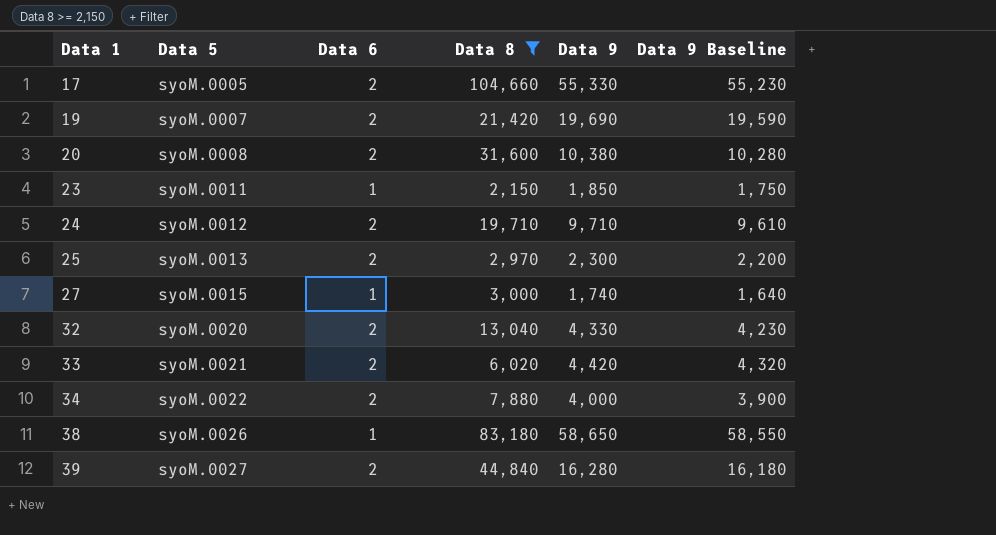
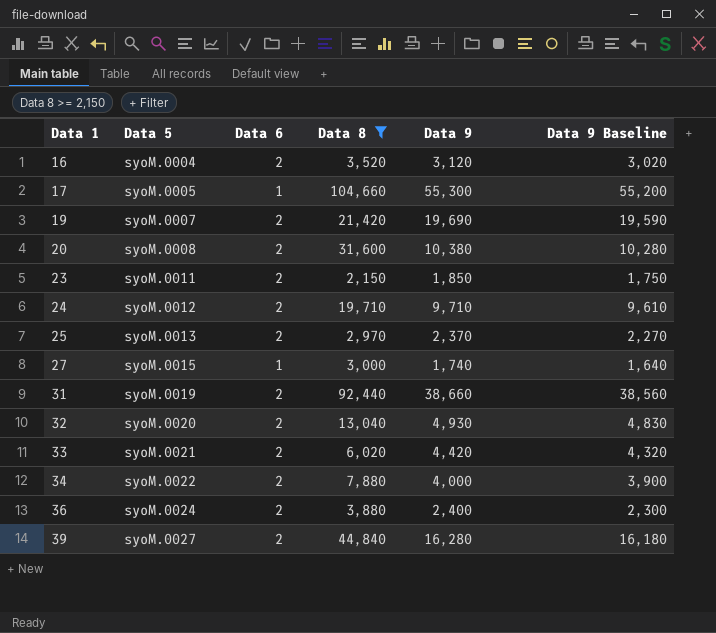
row 38: syoM.0026 | 1 | 83,180 | 58,650 | 58,550 -> none
row 16: none -> syoM.0004 | 2 | 3,520 | 3,120 | 3,020
17 | Data 6: 2 -> 1
17 | Data 9: 55,330 -> 55,300
17 | Data 9 Baseline: 55,230 -> 55,200
23 | Data 6: 1 -> 2
25 | Data 9: 2,300 -> 2,370
25 | Data 9 Baseline: 2,200 -> 2,270
row 31: none -> syoM.0019 | 2 | 92,440 | 38,660 | 38,560
32 | Data 9: 4,330 -> 4,930
32 | Data 9 Baseline: 4,230 -> 4,830
row 36: none -> syoM.0024 | 2 | 3,880 | 2,400 | 2,300

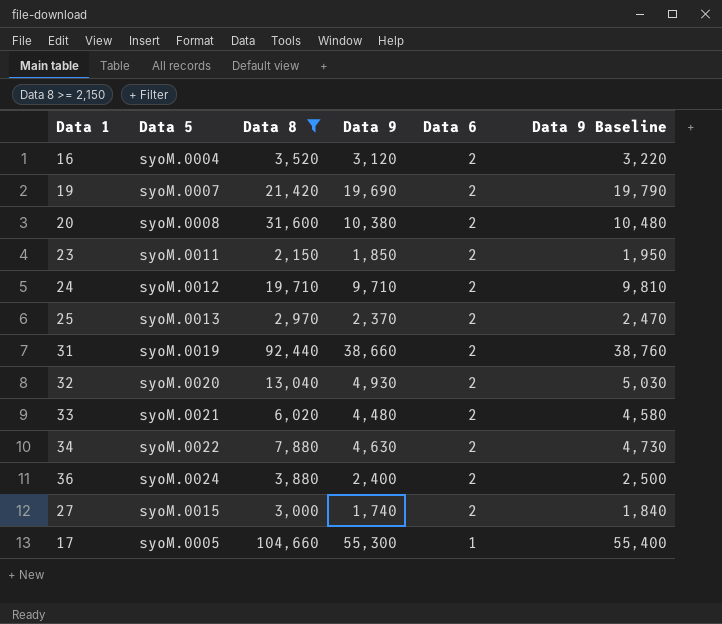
row order: Data 1 ascending -> Data 6 descending
column Data 6 | position: 3 -> 5
column Data 9 Baseline | formula: [Data 9] - 100 -> [Data 9] + 100
row 39: syoM.0027 | 2 | 44,840 | 16,280 | 16,180 -> none
33 | Data 9: 4,420 -> 4,480
34 | Data 9: 4,000 -> 4,630
27 | Data 6: 1 -> 2

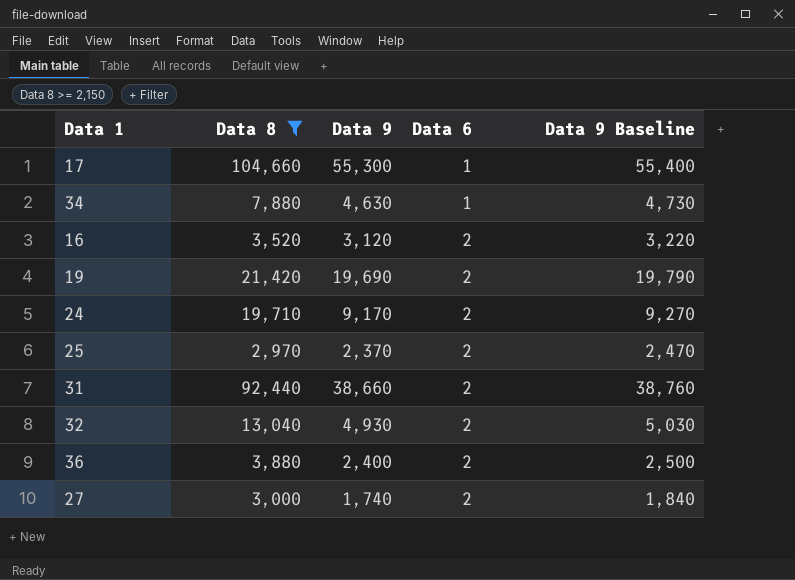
row order: Data 6 descending -> Data 6 ascending
column Data 5 | position: 2 -> none
row 20: syoM.0008 | 31,600 | 10,380 | 2 | 10,480 -> none
row 23: syoM.0011 | 2,150 | 1,850 | 2 | 1,950 -> none
row 33: syoM.0021 | 6,020 | 4,480 | 2 | 4,580 -> none
34 | Data 6: 2 -> 1
24 | Data 9: 9,710 -> 9,170
24 | Data 9 Baseline: 9,810 -> 9,270

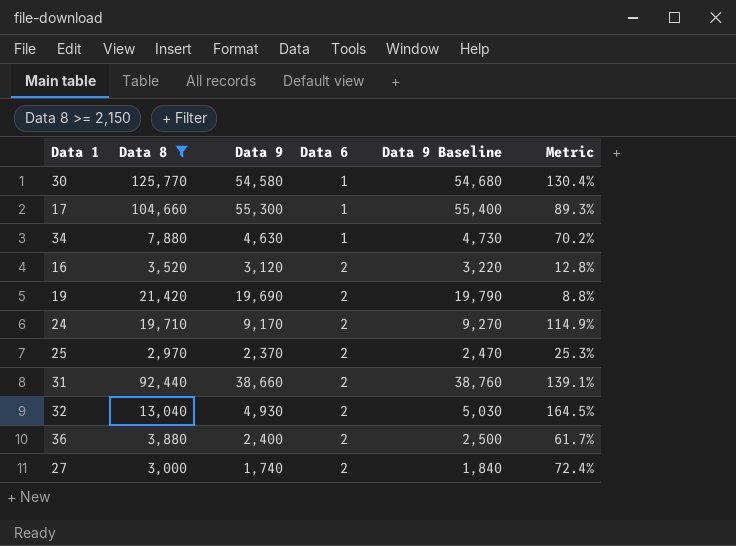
column Metric | formula: none -> ([Data 8] - [Data 9]) / [Data 9]
row 30: none -> 125,770 | 54,580 | 1 | 54,680 | 130.4%

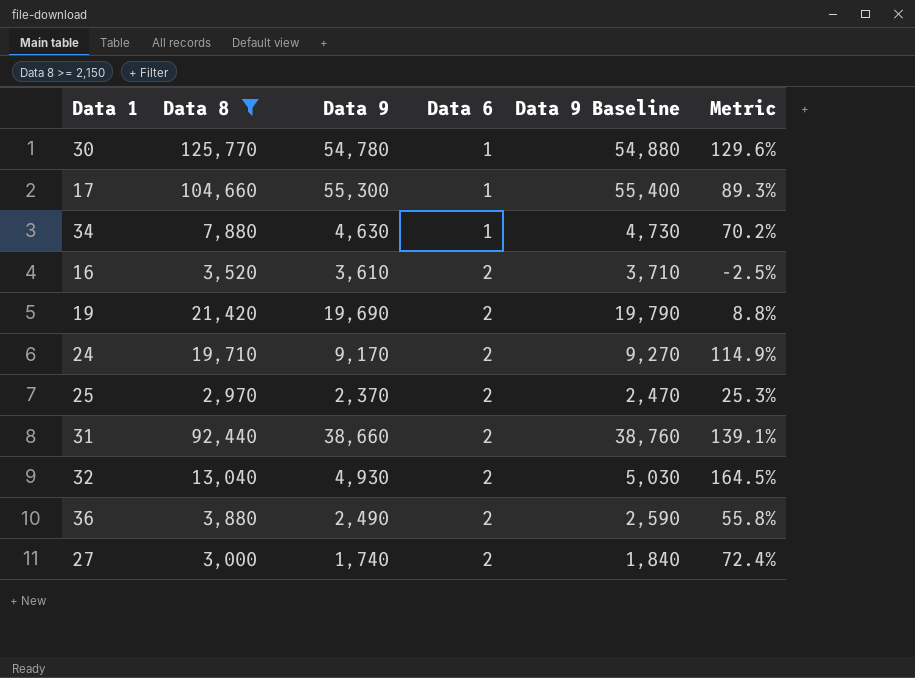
30 | Data 9: 54,580 -> 54,780
30 | Data 9 Baseline: 54,680 -> 54,880
30 | Metric: 130.4% -> 129.6%
16 | Data 9: 3,120 -> 3,610
16 | Data 9 Baseline: 3,220 -> 3,710
16 | Metric: 12.8% -> -2.5%
36 | Data 9: 2,400 -> 2,490
36 | Data 9 Baseline: 2,500 -> 2,590
36 | Metric: 61.7% -> 55.8%

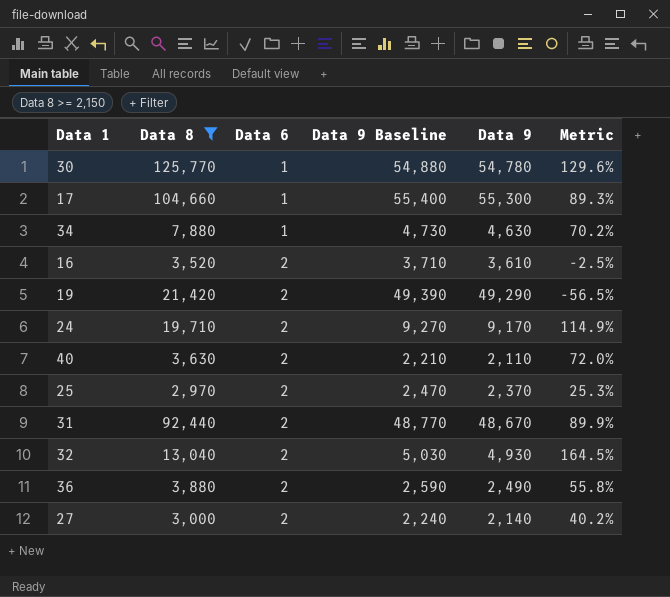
column Data 9 | position: 3 -> 5
19 | Data 9 Baseline: 19,790 -> 49,390
19 | Data 9: 19,690 -> 49,290
19 | Metric: 8.8% -> -56.5%
row 40: none -> 3,630 | 2 | 2,210 | 2,110 | 72.0%
31 | Data 9 Baseline: 38,760 -> 48,770
31 | Data 9: 38,660 -> 48,670
31 | Metric: 139.1% -> 89.9%
27 | Data 9 Baseline: 1,840 -> 2,240
27 | Data 9: 1,740 -> 2,140
27 | Metric: 72.4% -> 40.2%

